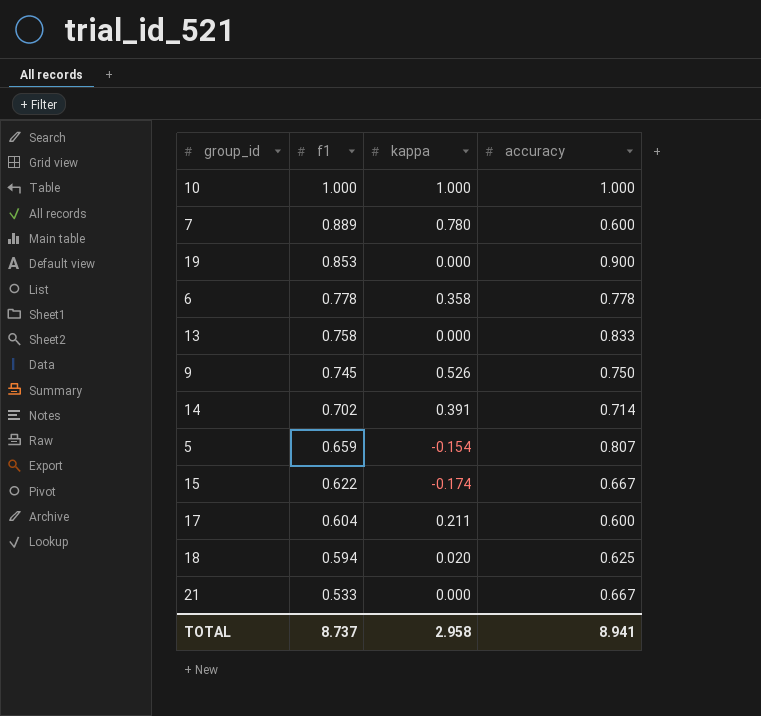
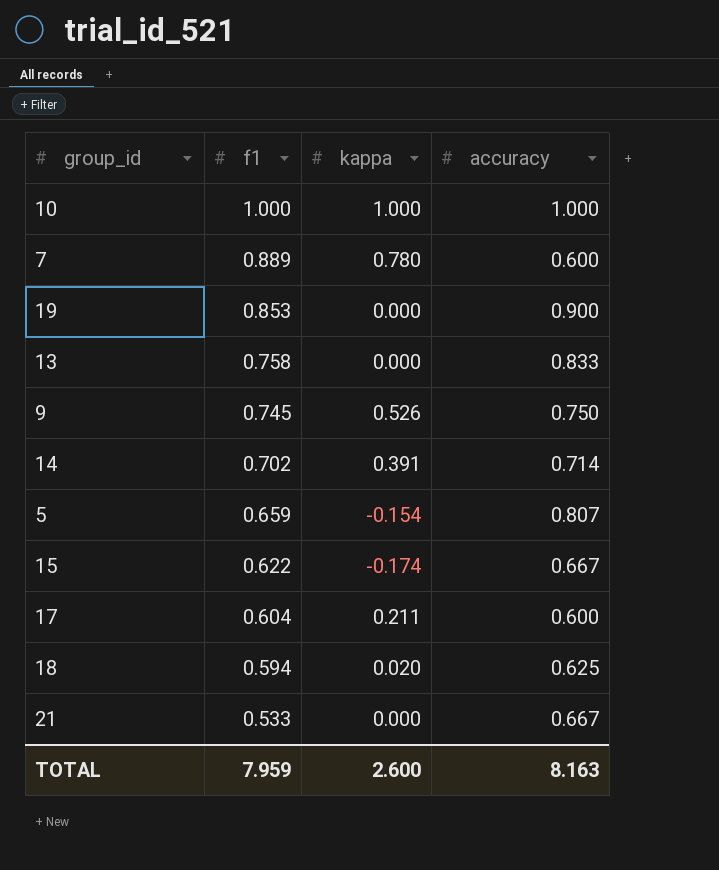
row 6: 0.778 | 0.358 | 0.778 -> none
TOTAL | f1: 8.737 -> 7.959
TOTAL | kappa: 2.958 -> 2.600
TOTAL | accuracy: 8.941 -> 8.163

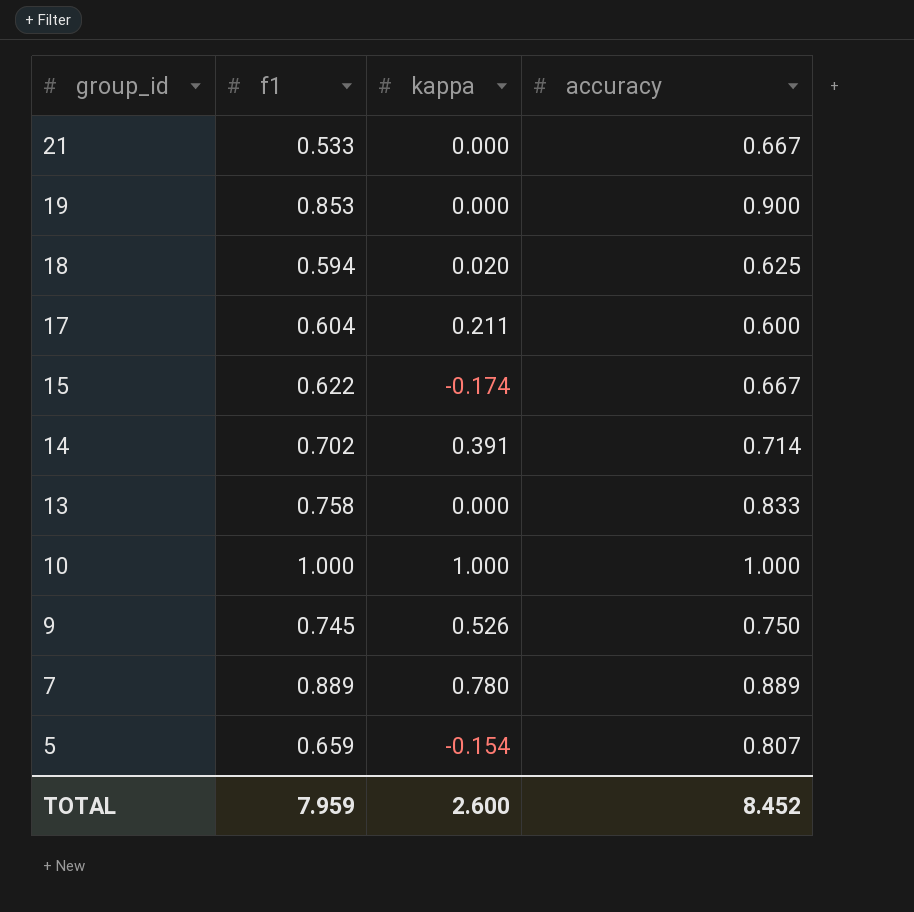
row order: f1 descending -> group_id descending
7 | accuracy: 0.600 -> 0.889
TOTAL | accuracy: 8.163 -> 8.452

